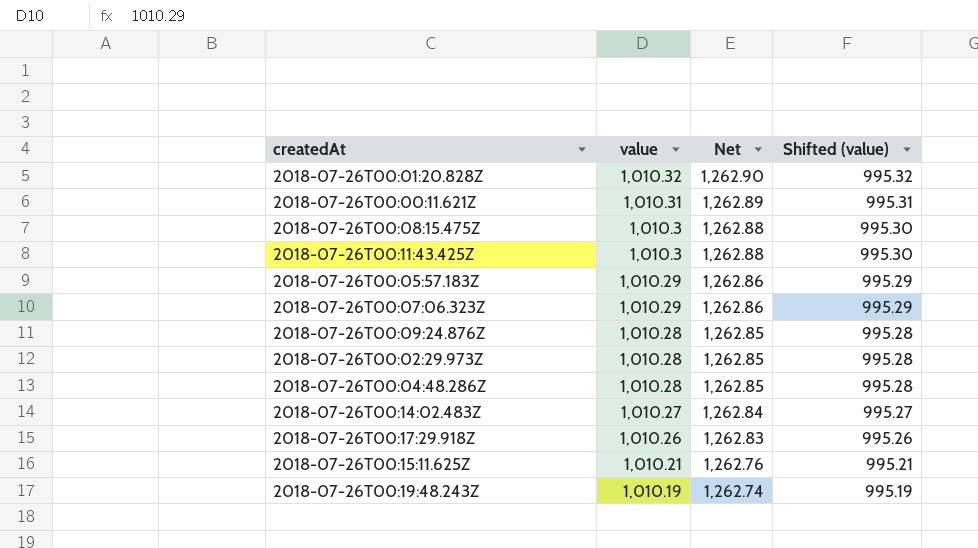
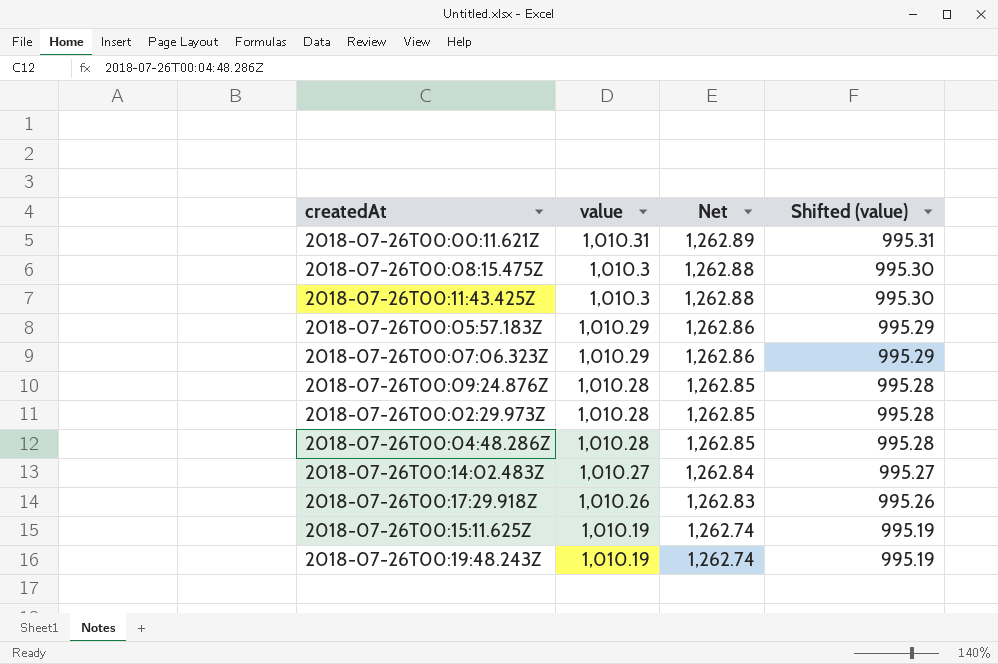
row 2018-07-26T00:01:20.828Z: 1,010.32 | 1,262.90 | 995.32 -> none
2018-07-26T00:15:11.625Z | value: 1,010.21 -> 1,010.19
2018-07-26T00:15:11.625Z | Net: 1,262.76 -> 1,262.74
2018-07-26T00:15:11.625Z | Shifted (value): 995.21 -> 995.19

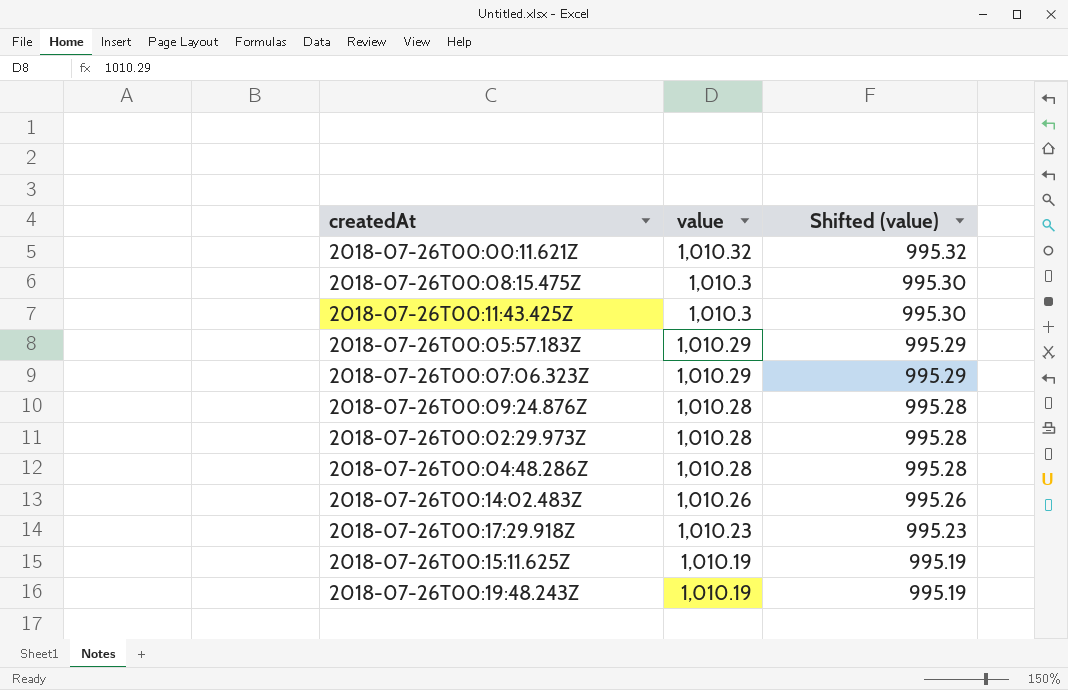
column Net | formula: [value] * 1.25 -> none
2018-07-26T00:00:11.621Z | value: 1,010.31 -> 1,010.32
2018-07-26T00:00:11.621Z | Shifted (value): 995.31 -> 995.32
2018-07-26T00:14:02.483Z | value: 1,010.27 -> 1,010.26
2018-07-26T00:14:02.483Z | Shifted (value): 995.27 -> 995.26
2018-07-26T00:17:29.918Z | value: 1,010.26 -> 1,010.23
2018-07-26T00:17:29.918Z | Shifted (value): 995.26 -> 995.23

